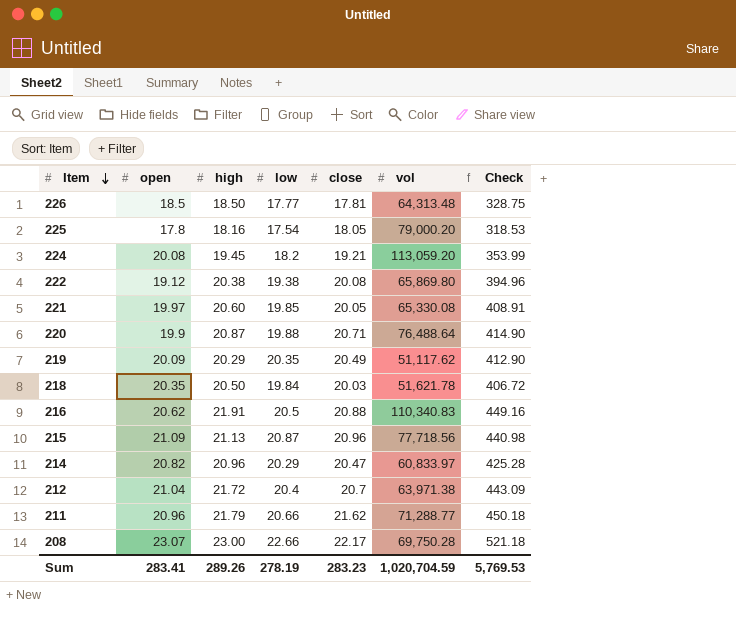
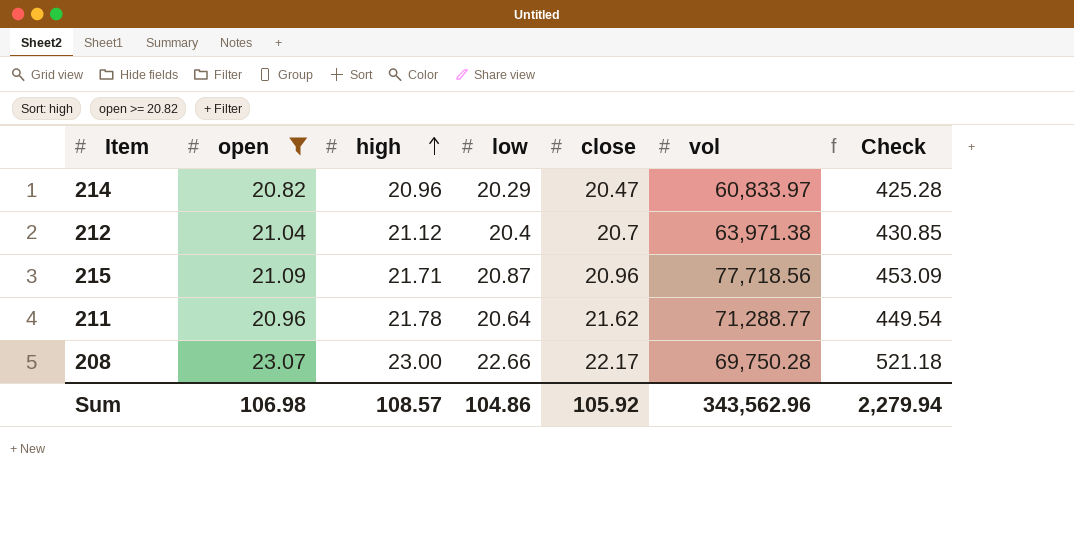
filter: none -> open >= 20.82
row order: Item descending -> high ascending
212 | high: 21.72 -> 21.12
212 | Check: 443.09 -> 430.85
215 | high: 21.13 -> 21.71
215 | Check: 440.98 -> 453.09
211 | high: 21.79 -> 21.78
211 | low: 20.66 -> 20.64
211 | Check: 450.18 -> 449.54
Sum | open: 283.41 -> 106.98
Sum | high: 289.26 -> 108.57
Sum | low: 278.19 -> 104.86
Sum | close: 283.23 -> 105.92
Sum | vol: 1,020,704.59 -> 343,562.96
Sum | Check: 5,769.53 -> 2,279.94

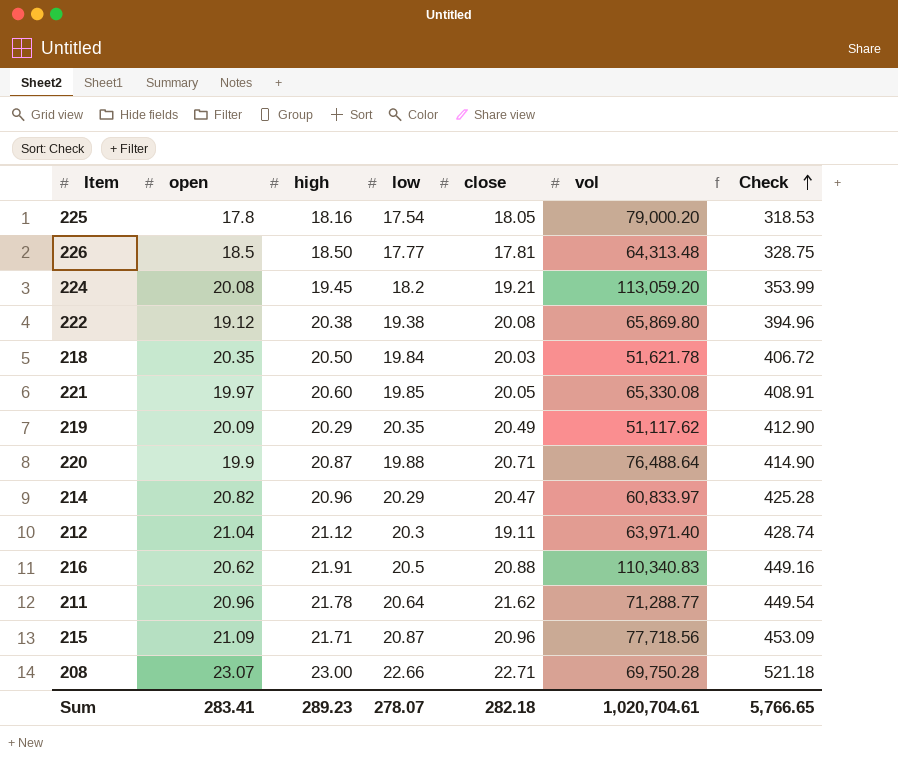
filter: open >= 20.82 -> none
row order: high ascending -> Check ascending
212 | low: 20.4 -> 20.3
212 | close: 20.7 -> 19.11
212 | vol: 63,971.38 -> 63,971.40
212 | Check: 430.85 -> 428.74
208 | close: 22.17 -> 22.71
Sum | open: 106.98 -> 283.41
Sum | high: 108.57 -> 289.23
Sum | low: 104.86 -> 278.07
Sum | close: 105.92 -> 282.18
Sum | vol: 343,562.96 -> 1,020,704.61
Sum | Check: 2,279.94 -> 5,766.65

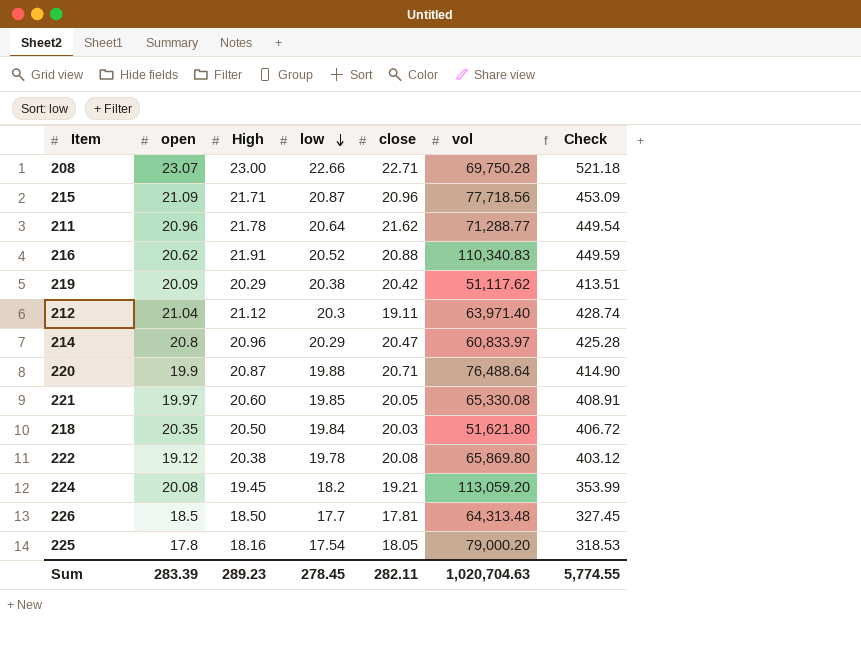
row order: Check ascending -> low descending
column name: high -> High
216 | low: 20.5 -> 20.52
216 | Check: 449.16 -> 449.59
219 | low: 20.35 -> 20.38
219 | close: 20.49 -> 20.42
219 | Check: 412.90 -> 413.51
214 | open: 20.82 -> 20.8
218 | vol: 51,621.78 -> 51,621.80
222 | low: 19.38 -> 19.78
222 | Check: 394.96 -> 403.12
226 | low: 17.77 -> 17.7
226 | Check: 328.75 -> 327.45
Sum | open: 283.41 -> 283.39
Sum | low: 278.07 -> 278.45
Sum | close: 282.18 -> 282.11
Sum | vol: 1,020,704.61 -> 1,020,704.63
Sum | Check: 5,766.65 -> 5,774.55

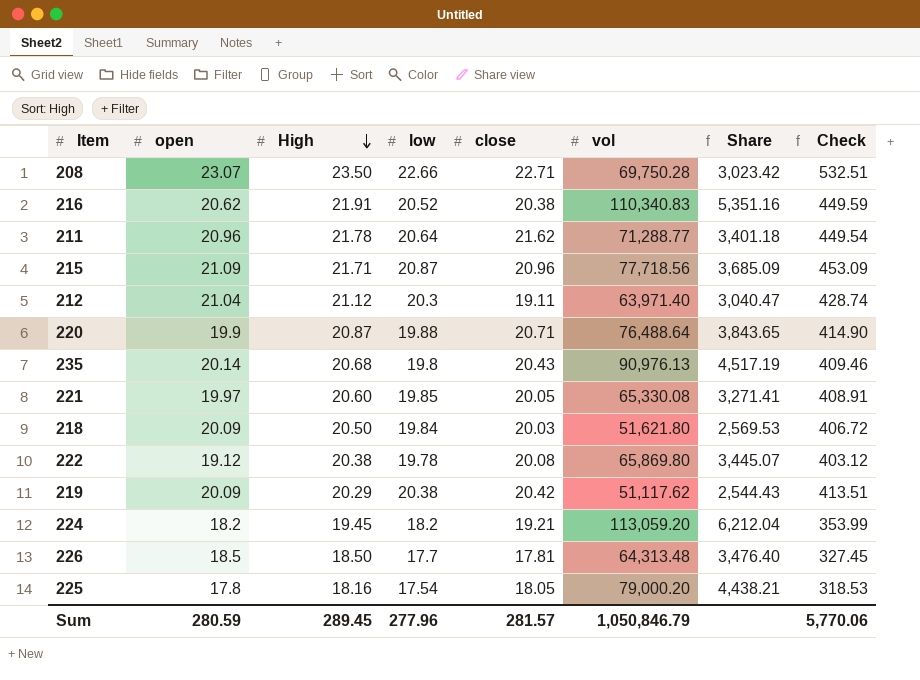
row order: low descending -> High descending
column Share | formula: none -> [vol] / [open]
row 214: 20.8 | 20.96 | 20.29 | 20.47 | 60,833.97 | 425.28 -> none
208 | High: 23.00 -> 23.50
208 | Check: 521.18 -> 532.51
216 | close: 20.88 -> 20.38
row 235: none -> 20.14 | 20.68 | 19.8 | 20.43 | 90,976.13 | 4,517.19 | 409.46
218 | open: 20.35 -> 20.09
224 | open: 20.08 -> 18.2
Sum | open: 283.39 -> 280.59
Sum | High: 289.23 -> 289.45
Sum | low: 278.45 -> 277.96
Sum | close: 282.11 -> 281.57
Sum | vol: 1,020,704.63 -> 1,050,846.79
Sum | Check: 5,774.55 -> 5,770.06

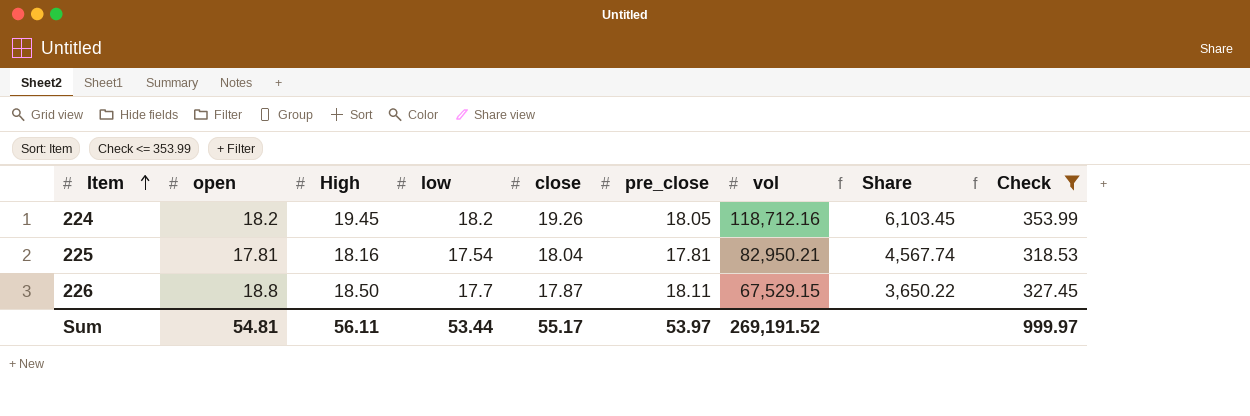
filter: none -> Check <= 353.99
row order: High descending -> Item ascending
column pre_close | position: none -> 6
column Share | formula: [vol] / [open] -> [vol] / [High]
224 | close: 19.21 -> 19.26
224 | vol: 113,059.20 -> 118,712.16
225 | open: 17.8 -> 17.81
225 | close: 18.05 -> 18.04
225 | vol: 79,000.20 -> 82,950.21
226 | open: 18.5 -> 18.8
226 | close: 17.81 -> 17.87
226 | vol: 64,313.48 -> 67,529.15
Sum | open: 280.59 -> 54.81
Sum | High: 289.45 -> 56.11
Sum | low: 277.96 -> 53.44
Sum | close: 281.57 -> 55.17
Sum | vol: 1,050,846.79 -> 269,191.52
Sum | Check: 5,770.06 -> 999.97

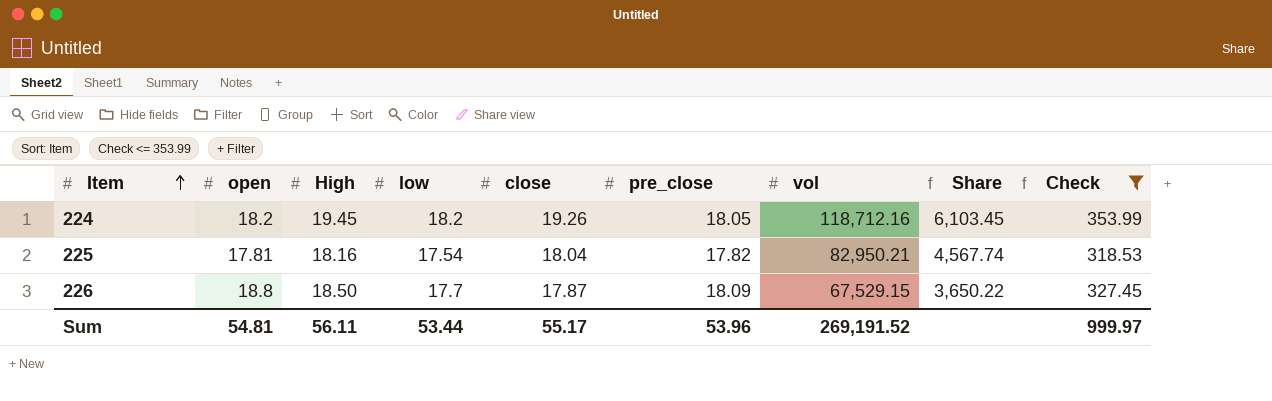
225 | pre_close: 17.81 -> 17.82
226 | pre_close: 18.11 -> 18.09
Sum | pre_close: 53.97 -> 53.96

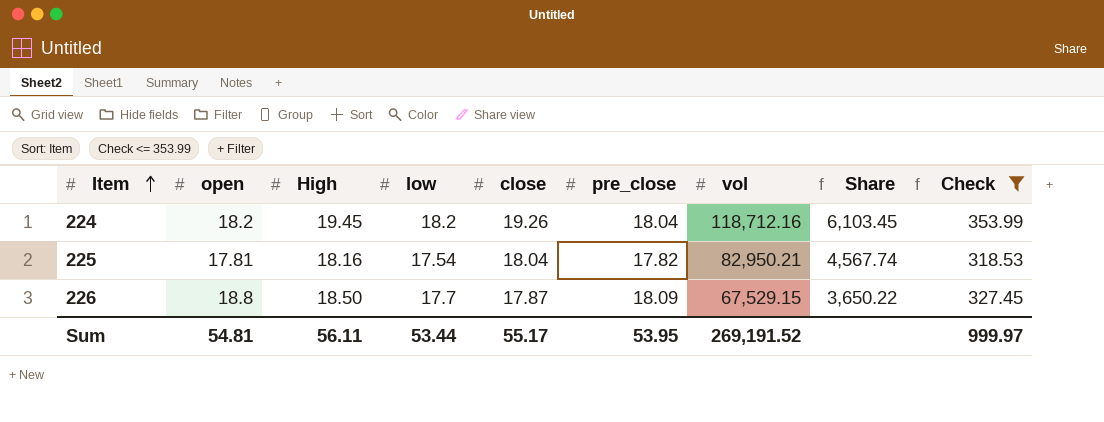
224 | pre_close: 18.05 -> 18.04
Sum | pre_close: 53.96 -> 53.95

